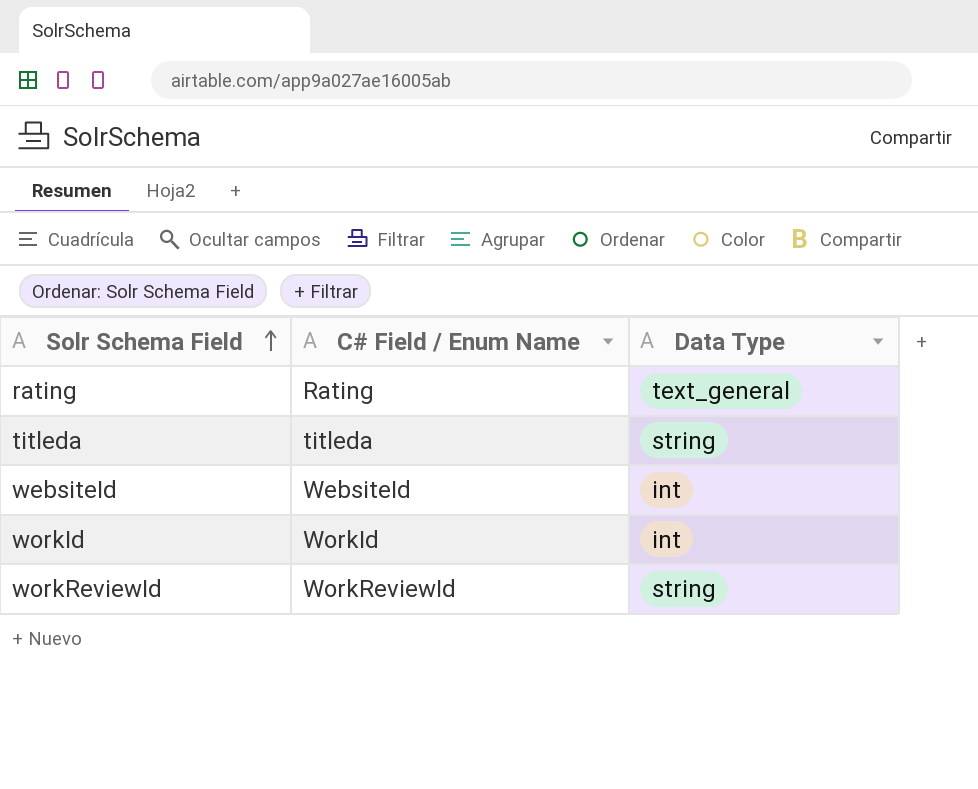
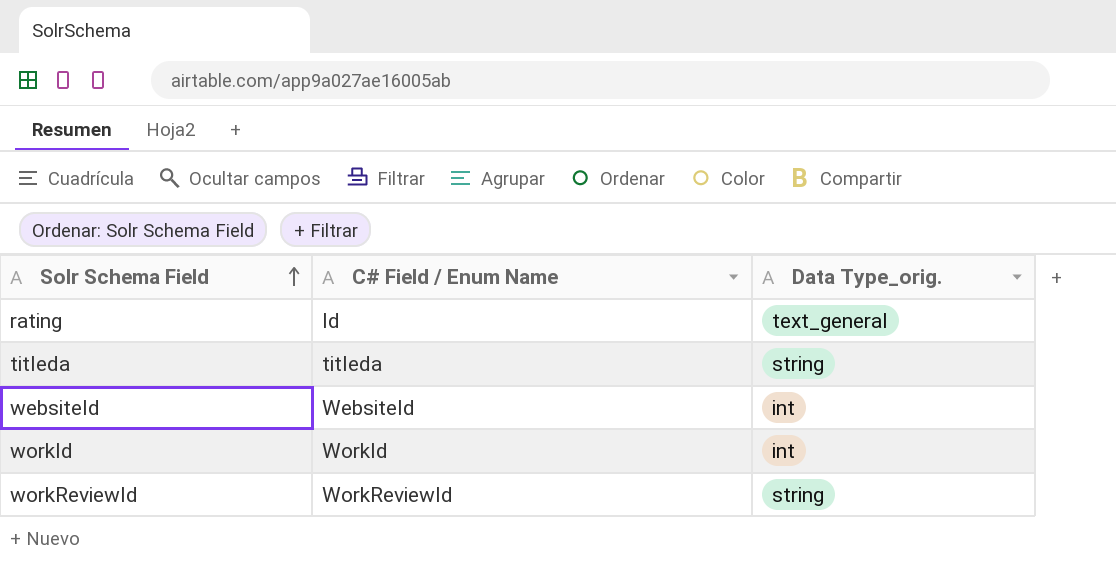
column name: Data Type -> Data Type_orig.
rating | C# Field / Enum Name: Rating -> Id

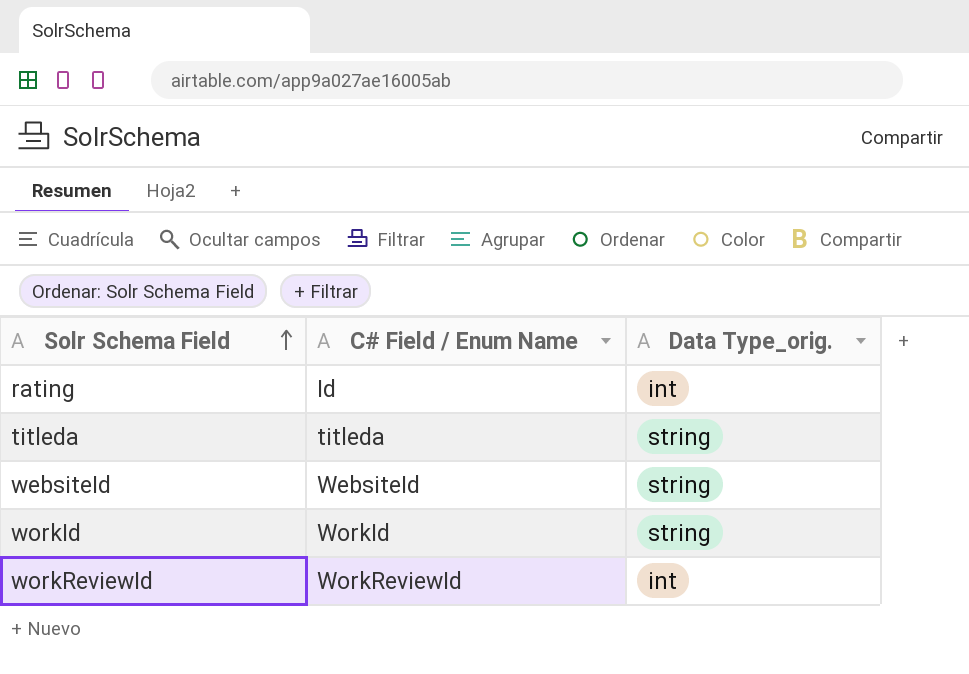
rating | Data Type_orig.: text_general -> int
websiteId | Data Type_orig.: int -> string
workId | Data Type_orig.: int -> string
workReviewId | Data Type_orig.: string -> int

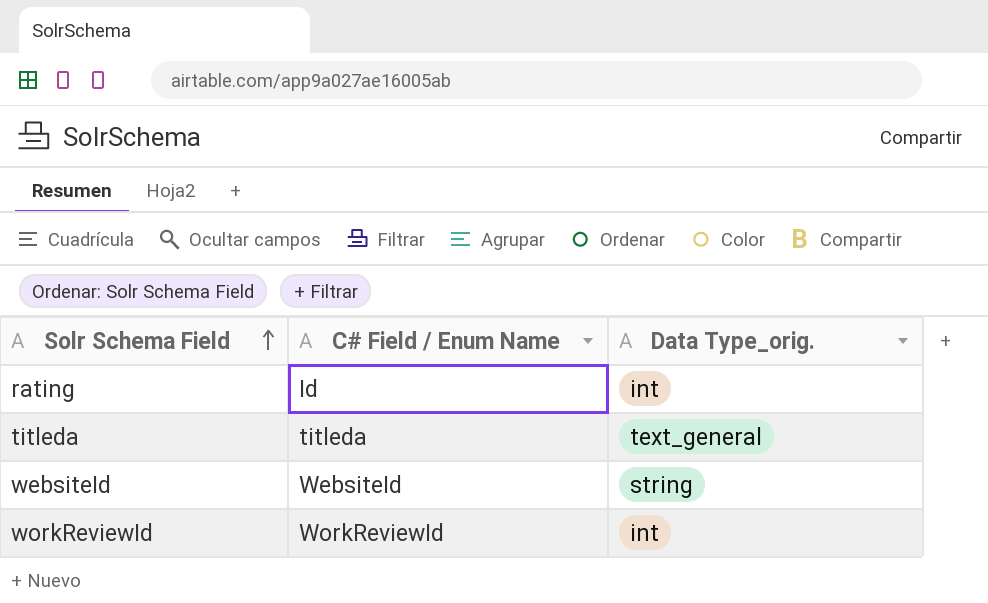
row workId: WorkId | string -> none
titleda | Data Type_orig.: string -> text_general

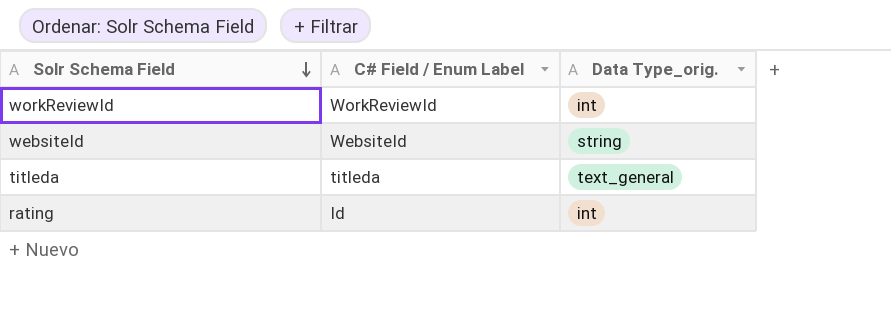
row order: Solr Schema Field ascending -> Solr Schema Field descending
column name: C# Field / Enum Name -> C# Field / Enum Label

